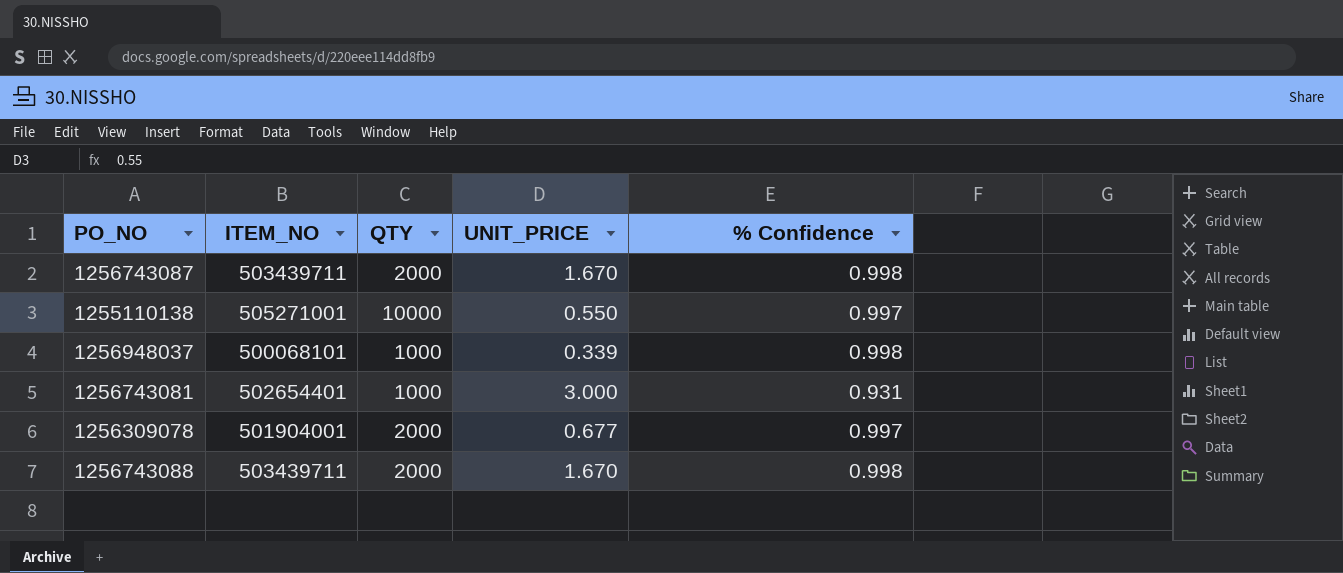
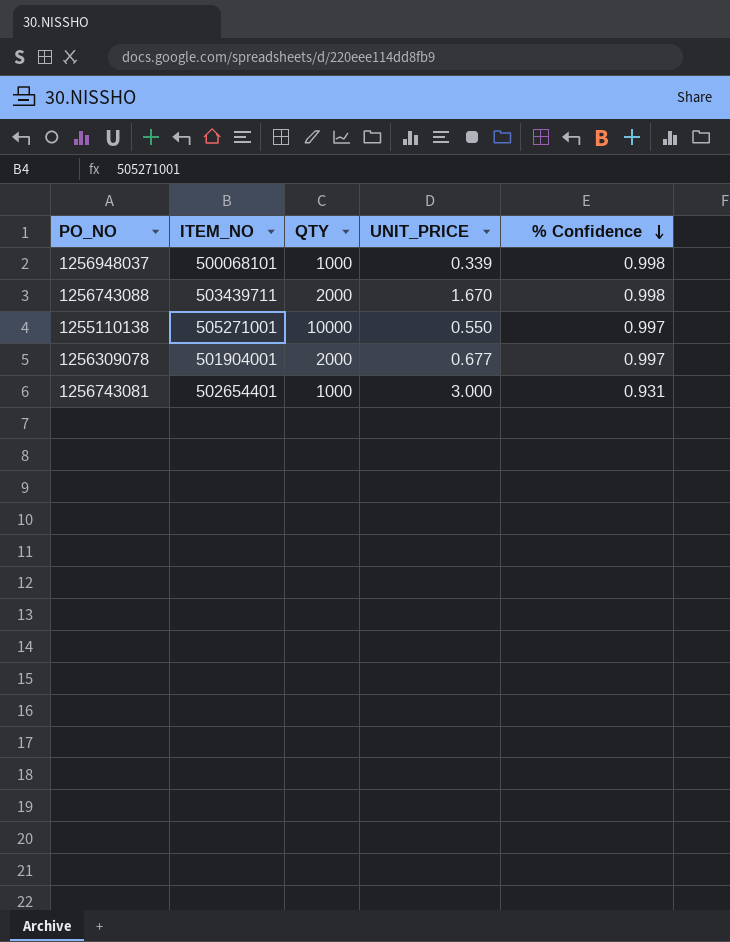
row order: none -> % Confidence descending
row 1256743087: 503439711 | 2000 | 1.670 | 0.998 -> none

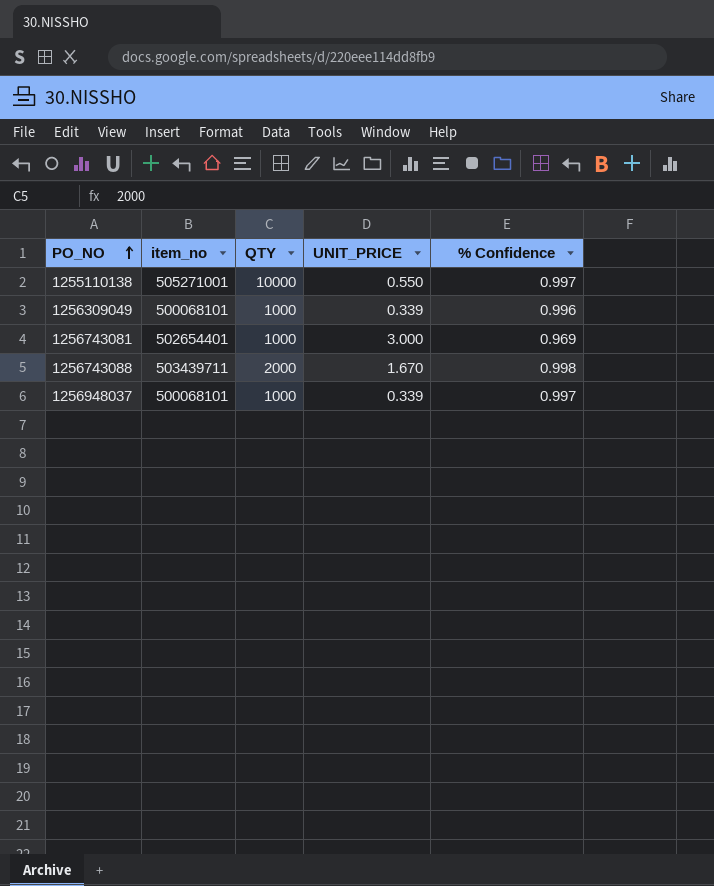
row order: % Confidence descending -> PO_NO ascending
column name: ITEM_NO -> item_no
row 1256309078: 501904001 | 2000 | 0.677 | 0.997 -> none
row 1256309049: none -> 500068101 | 1000 | 0.339 | 0.996
1256743081 | % Confidence: 0.931 -> 0.969
1256948037 | % Confidence: 0.998 -> 0.997

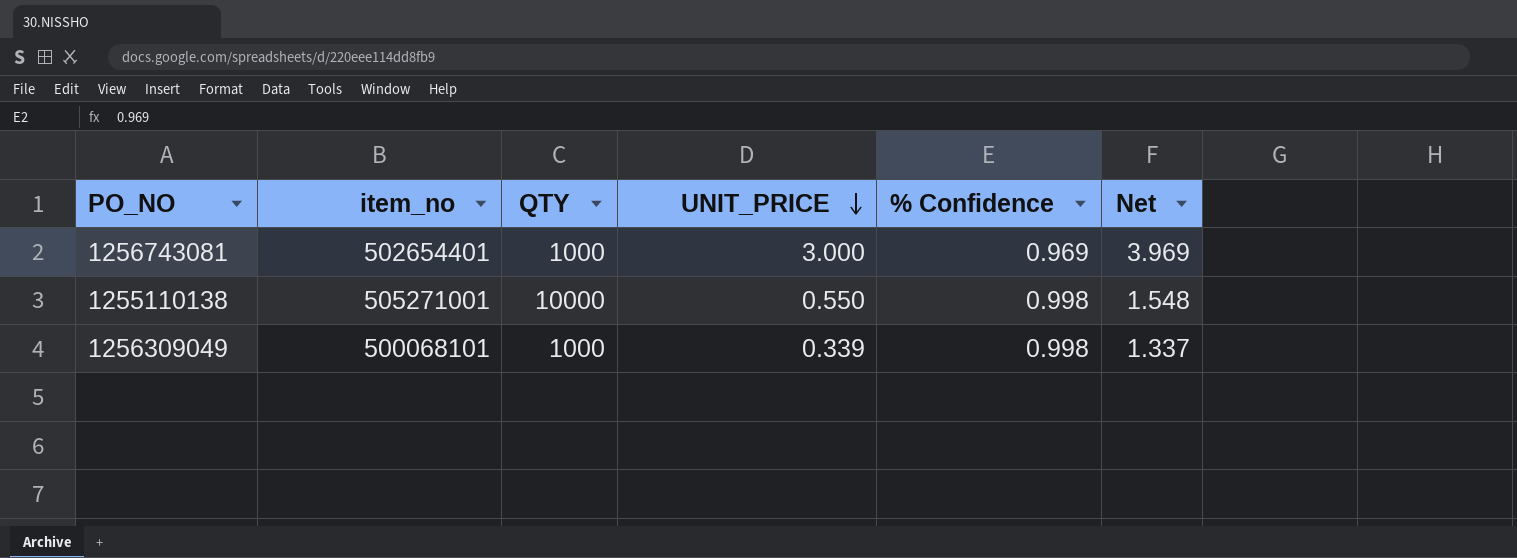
row order: PO_NO ascending -> UNIT_PRICE descending
column Net | formula: none -> [UNIT_PRICE] + [% Confidence]
row 1256743088: 503439711 | 2000 | 1.670 | 0.998 -> none
row 1256948037: 500068101 | 1000 | 0.339 | 0.997 -> none
1255110138 | % Confidence: 0.997 -> 0.998
1256309049 | % Confidence: 0.996 -> 0.998

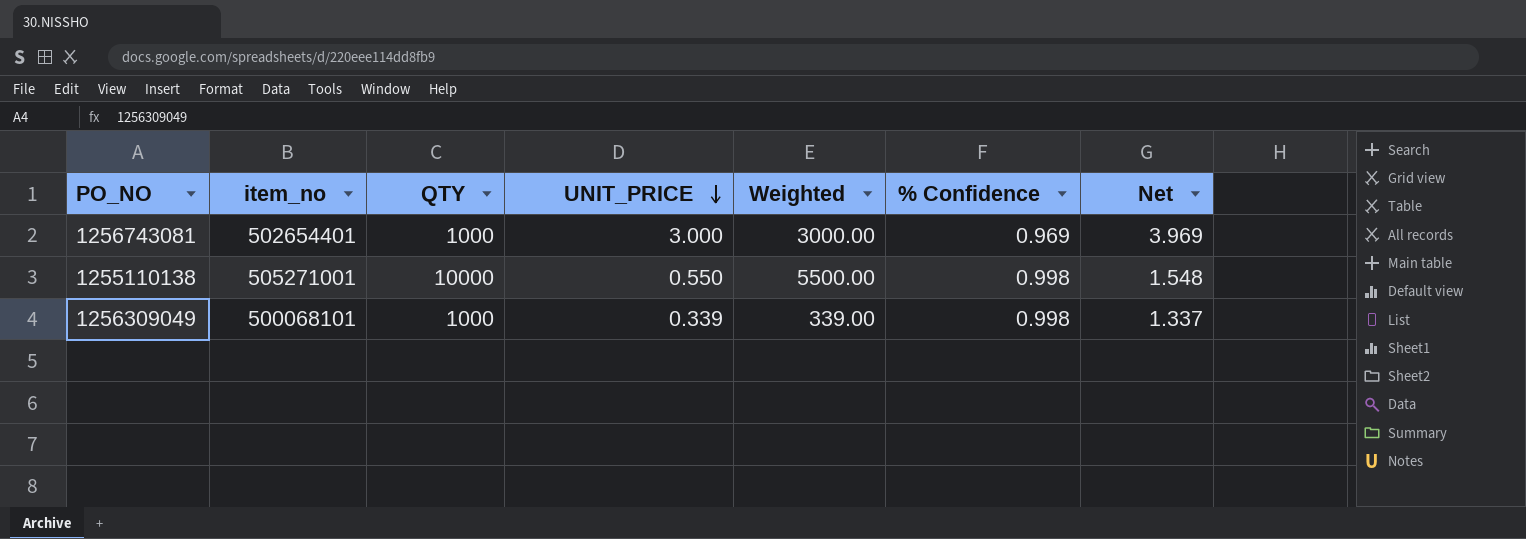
column Weighted | formula: none -> [QTY] * [UNIT_PRICE]

